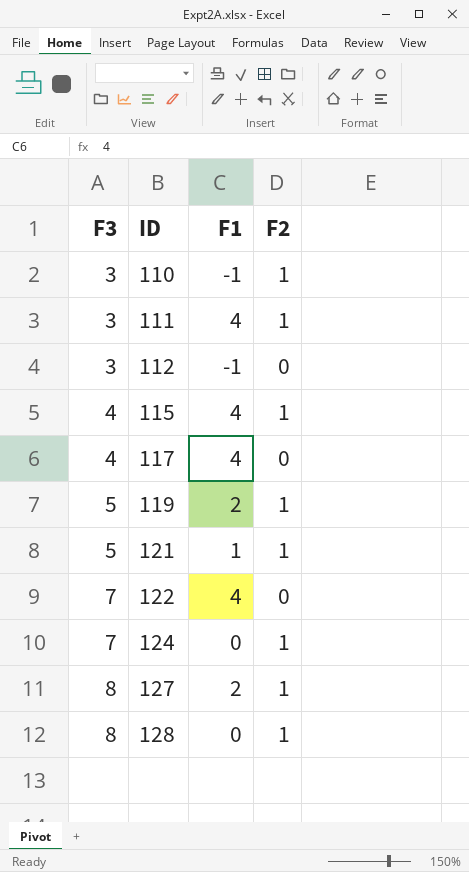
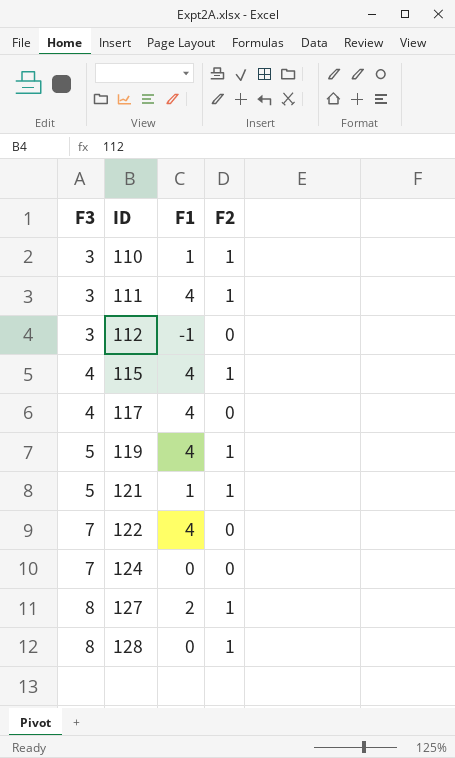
110 | F1: -1 -> 1
119 | F1: 2 -> 4
124 | F2: 1 -> 0

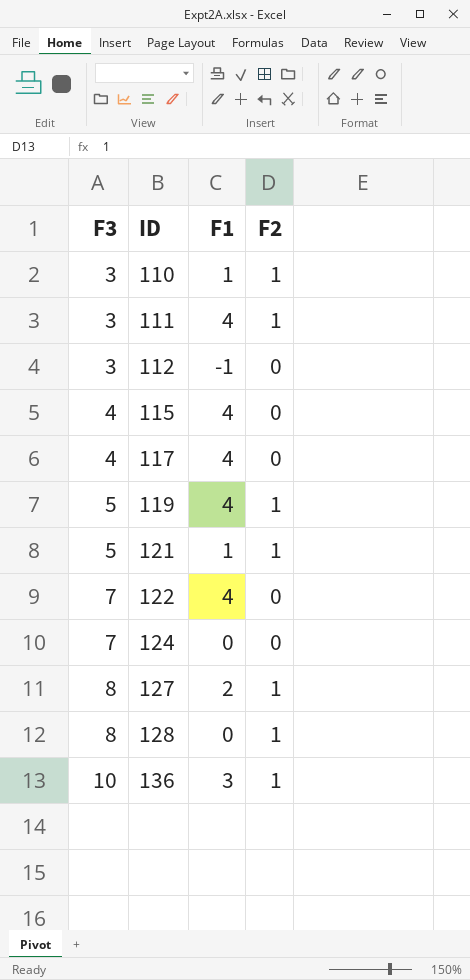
115 | F2: 1 -> 0
row 136: none -> 10 | 3 | 1

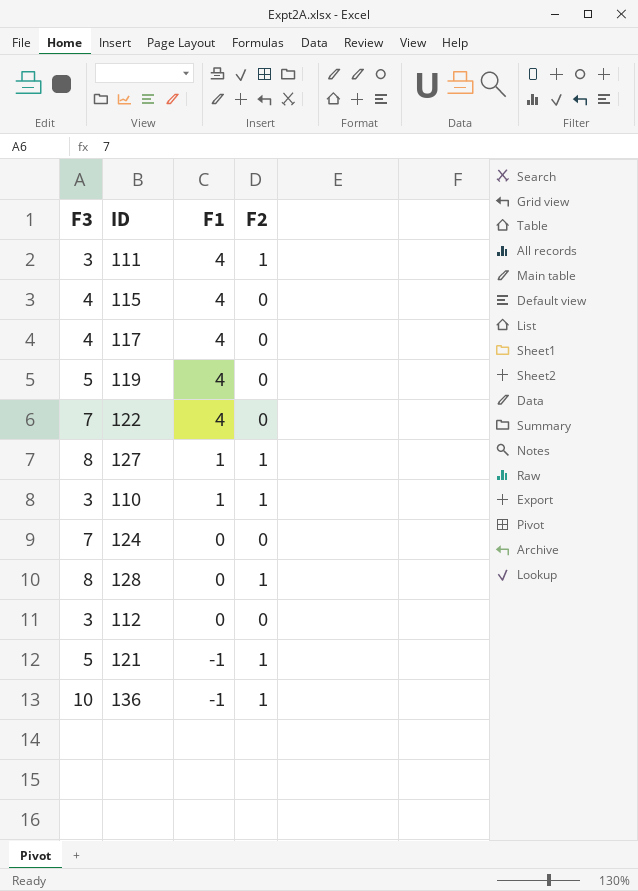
row order: F3 ascending -> F1 descending
119 | F2: 1 -> 0
127 | F1: 2 -> 1
112 | F1: -1 -> 0
121 | F1: 1 -> -1
136 | F1: 3 -> -1

